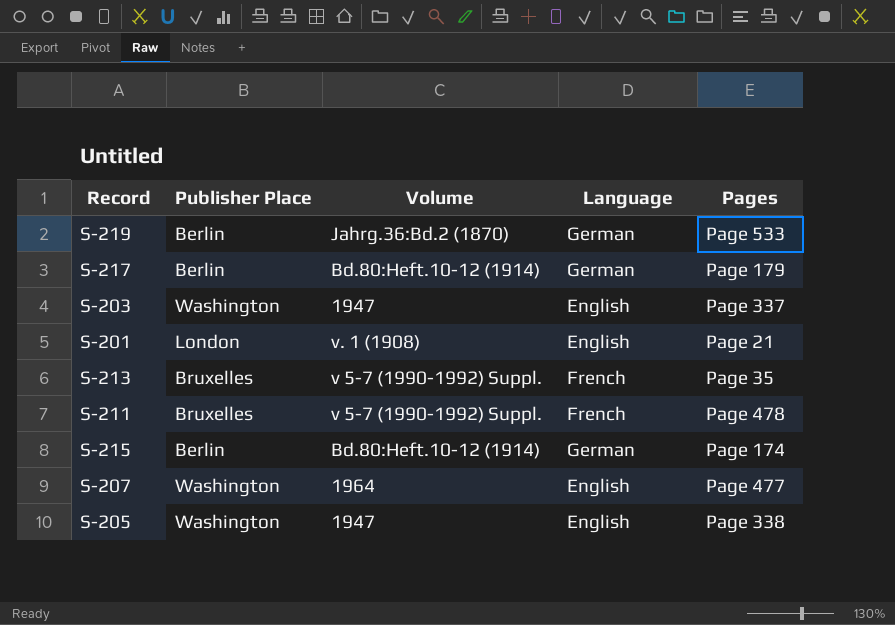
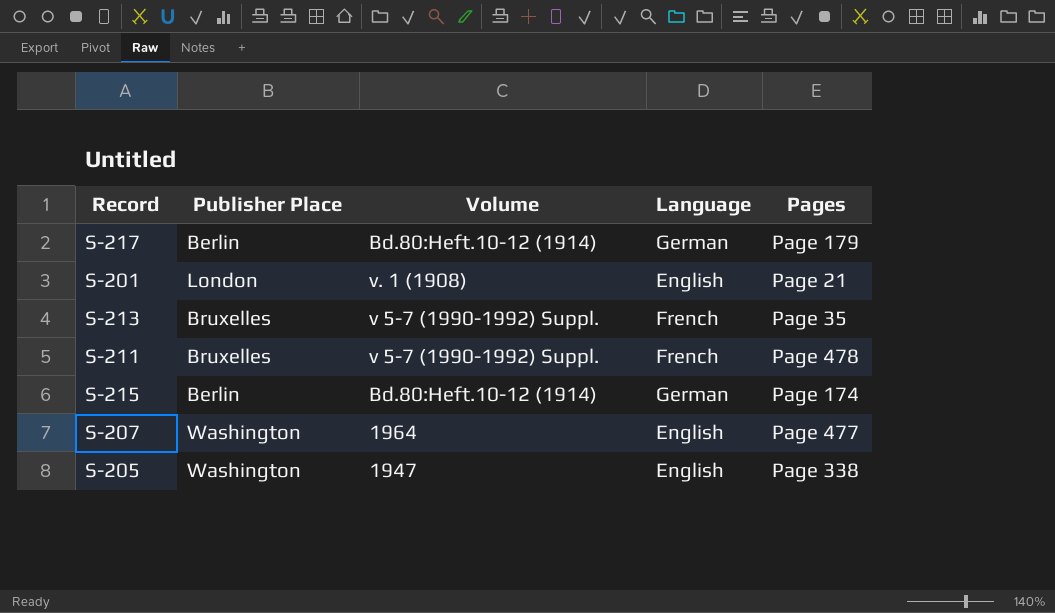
row S-219: Berlin | Jahrg.36:Bd.2 (1870) | German | Page 533 -> none
row S-203: Washington | 1947 | English | Page 337 -> none

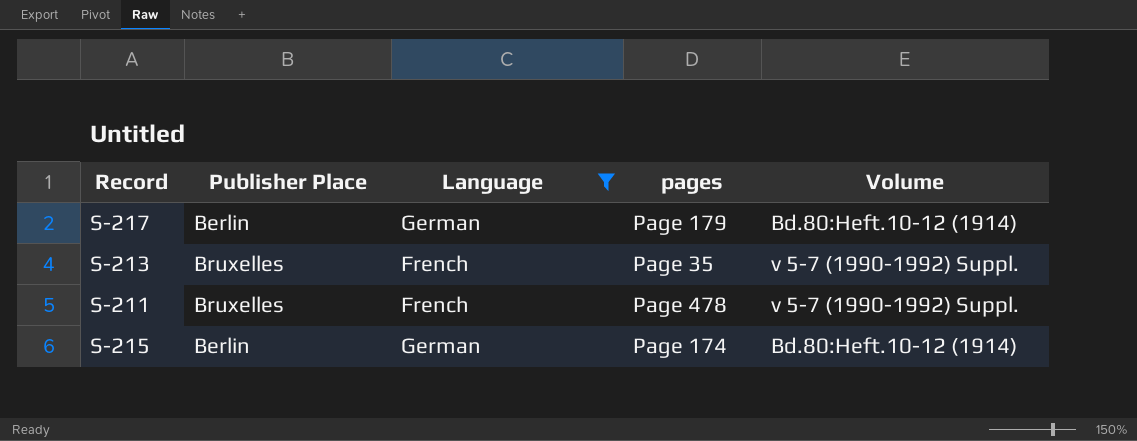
filter: none -> Language != English
column name: Pages -> pages
column Volume | position: 3 -> 5

